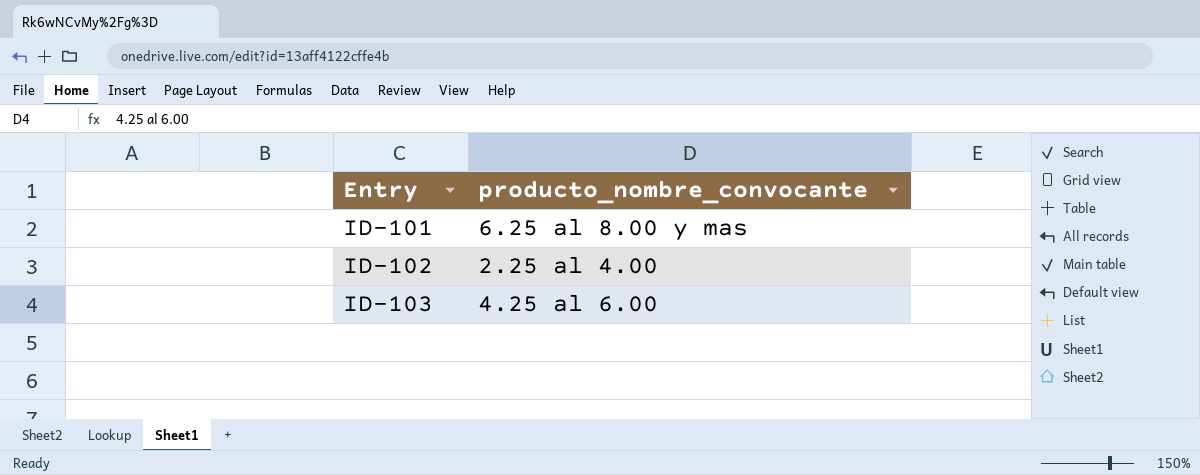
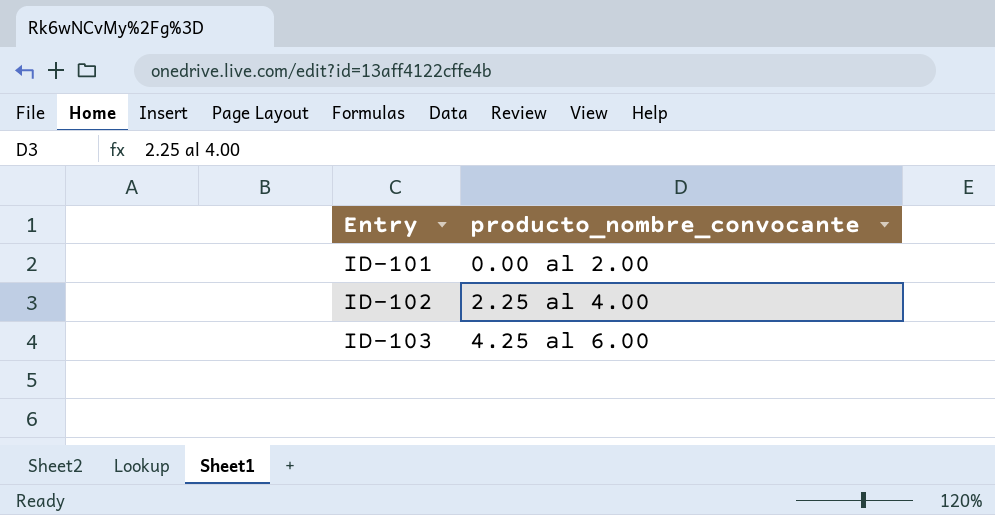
ID-101 | producto_nombre_convocante: 6.25 al 8.00 y mas -> 0.00 al 2.00

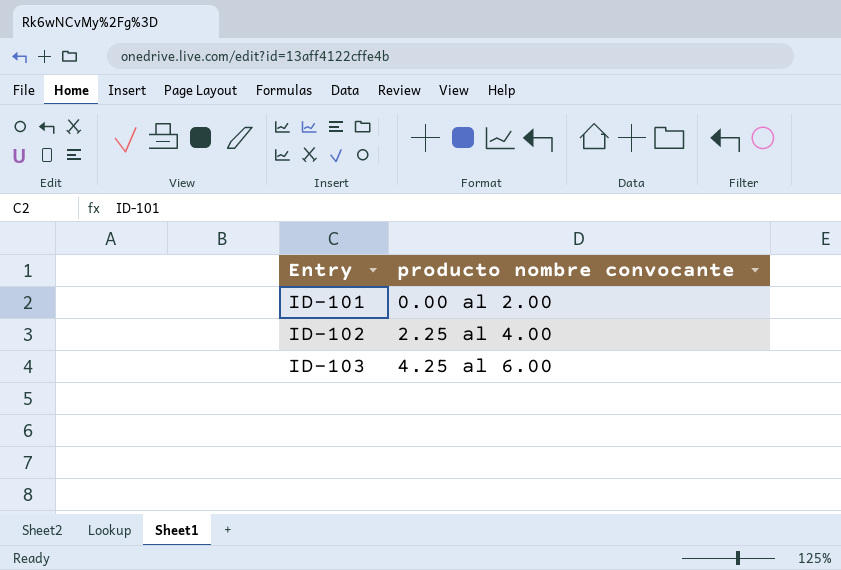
column name: producto_nombre_convocante -> producto nombre convocante

